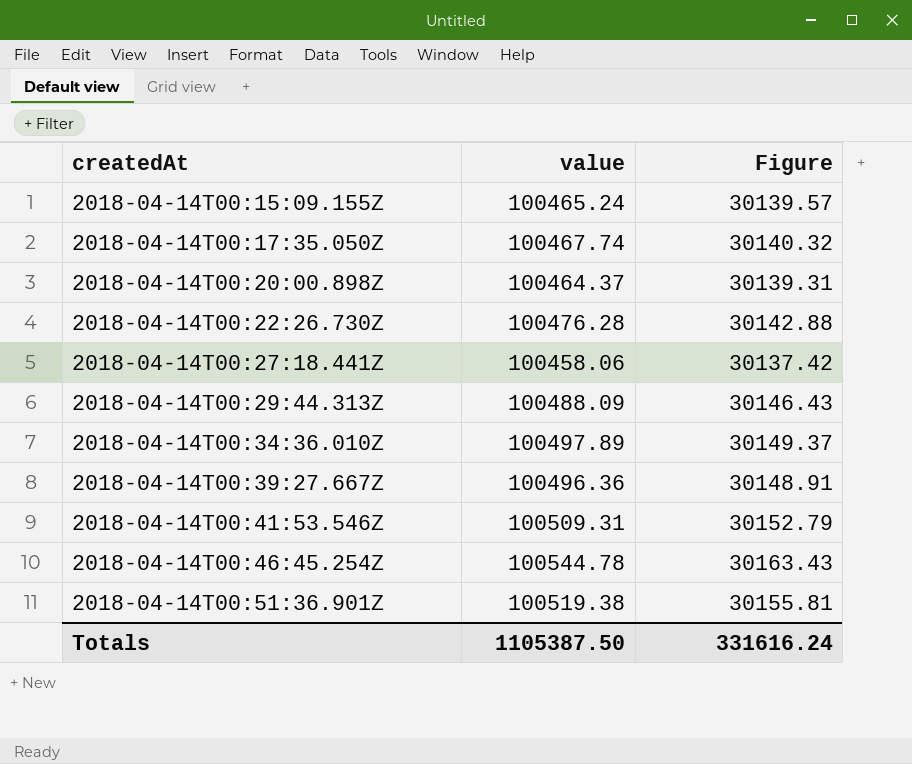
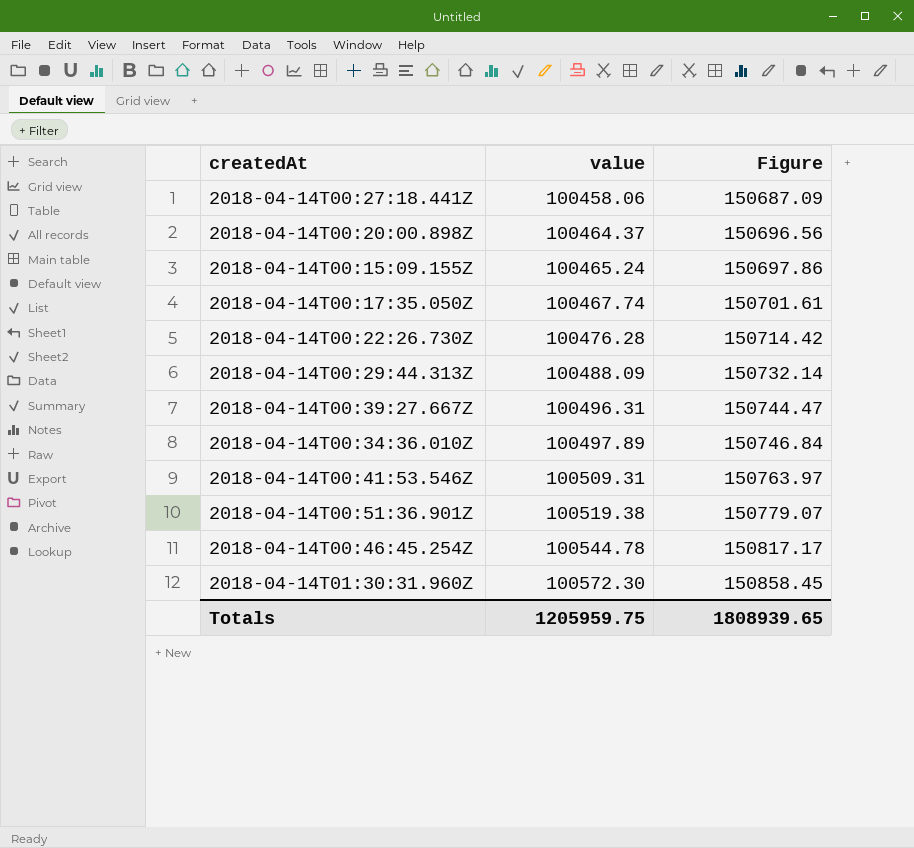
row order: createdAt ascending -> value ascending
column Figure | formula: [value] * 0.3 -> [value] * 1.5
2018-04-14T00:39:27.667Z | value: 100496.36 -> 100496.31
row 2018-04-14T01:30:31.960Z: none -> 100572.30 | 150858.45
Totals | value: 1105387.50 -> 1205959.75
Totals | Figure: 331616.24 -> 1808939.65

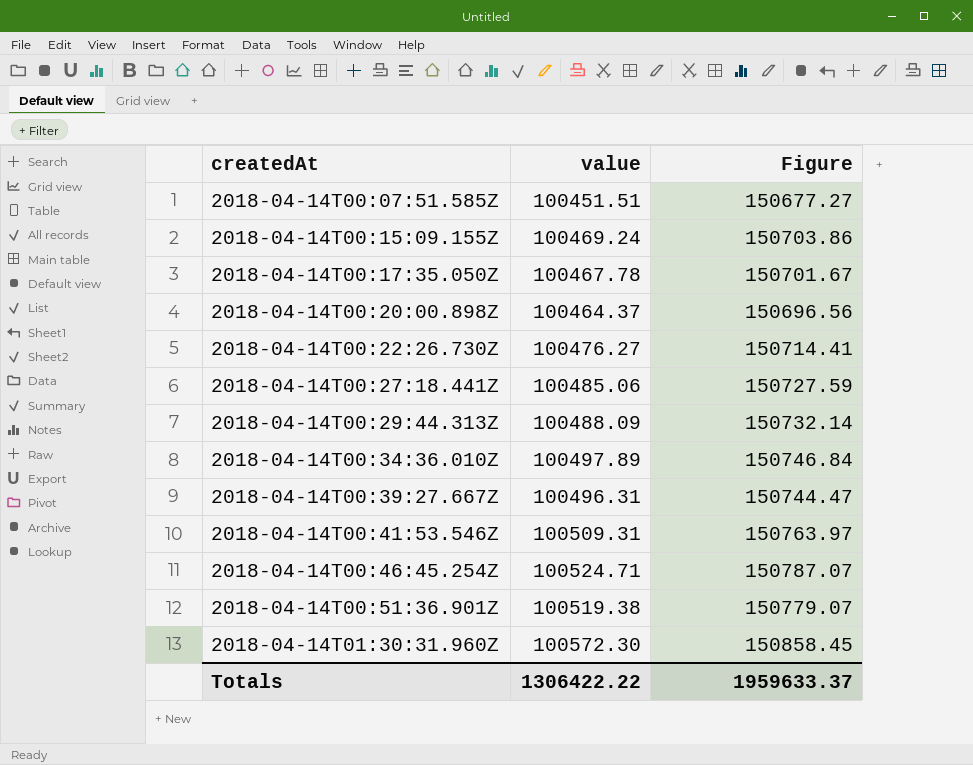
row order: value ascending -> createdAt ascending
row 2018-04-14T00:07:51.585Z: none -> 100451.51 | 150677.27
2018-04-14T00:15:09.155Z | value: 100465.24 -> 100469.24
2018-04-14T00:15:09.155Z | Figure: 150697.86 -> 150703.86
2018-04-14T00:17:35.050Z | value: 100467.74 -> 100467.78
2018-04-14T00:17:35.050Z | Figure: 150701.61 -> 150701.67
2018-04-14T00:22:26.730Z | value: 100476.28 -> 100476.27
2018-04-14T00:22:26.730Z | Figure: 150714.42 -> 150714.41
2018-04-14T00:27:18.441Z | value: 100458.06 -> 100485.06
2018-04-14T00:27:18.441Z | Figure: 150687.09 -> 150727.59
2018-04-14T00:46:45.254Z | value: 100544.78 -> 100524.71
2018-04-14T00:46:45.254Z | Figure: 150817.17 -> 150787.07
Totals | value: 1205959.75 -> 1306422.22
Totals | Figure: 1808939.65 -> 1959633.37

